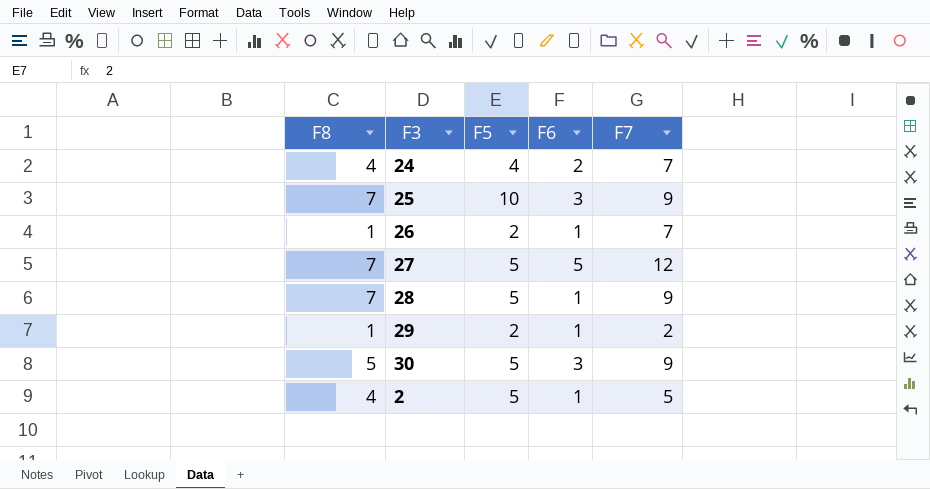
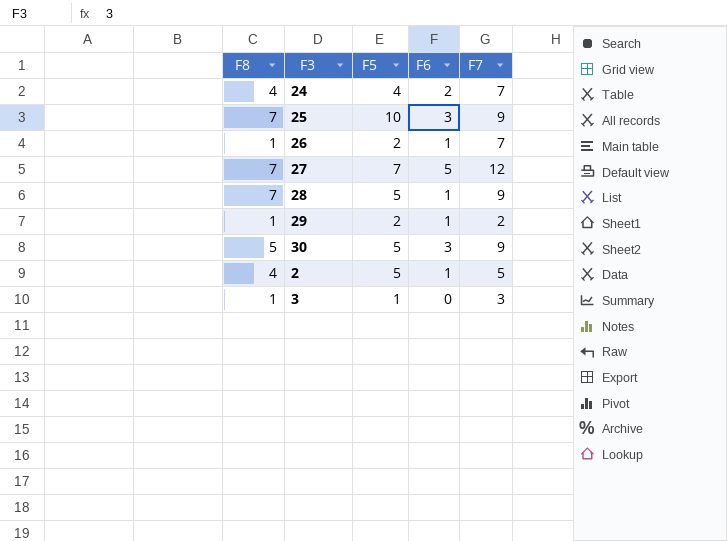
27 | F5: 5 -> 7
row 3: none -> 1 | 1 | 0 | 3

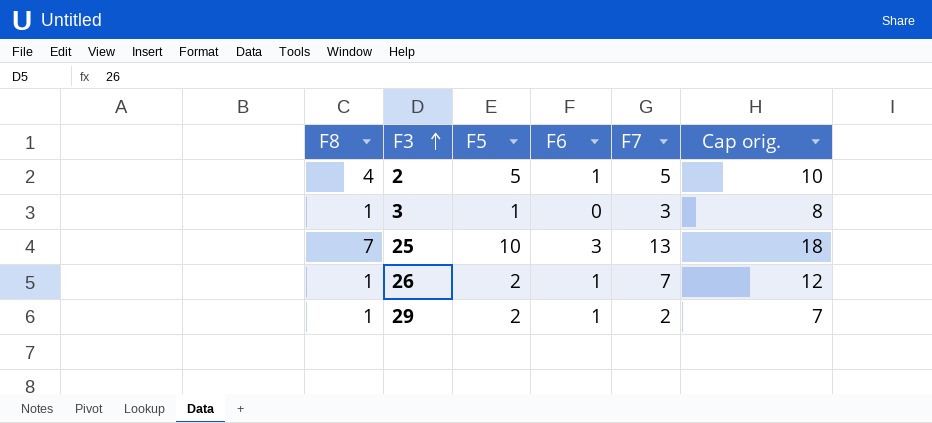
row order: none -> F3 ascending
column Cap orig. | formula: none -> [F7] + 5
row 24: 4 | 4 | 2 | 7 -> none
row 27: 7 | 7 | 5 | 12 -> none
row 28: 7 | 5 | 1 | 9 -> none
row 30: 5 | 5 | 3 | 9 -> none
25 | F7: 9 -> 13

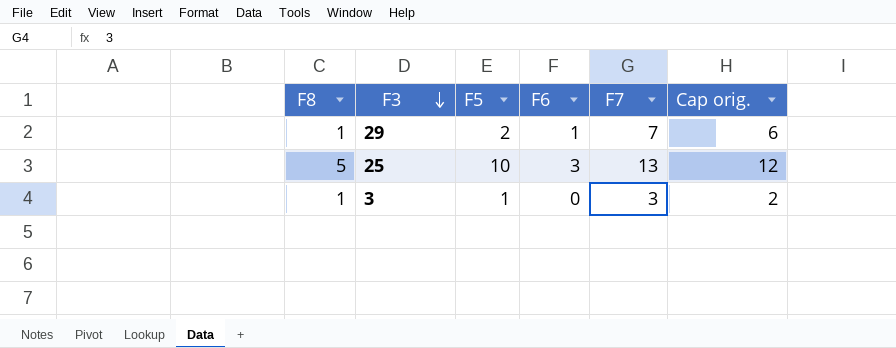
row order: F3 ascending -> F3 descending
column Cap orig. | formula: [F7] + 5 -> [F7] - 1
row 2: 4 | 5 | 1 | 5 | 10 -> none
row 26: 1 | 2 | 1 | 7 | 12 -> none
29 | F7: 2 -> 7
25 | F8: 7 -> 5

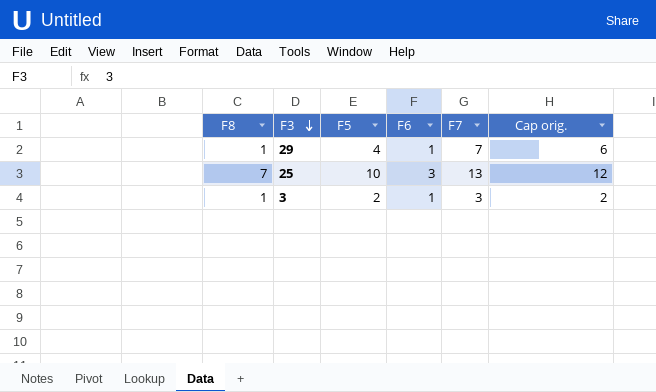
29 | F5: 2 -> 4
25 | F8: 5 -> 7
3 | F5: 1 -> 2
3 | F6: 0 -> 1

